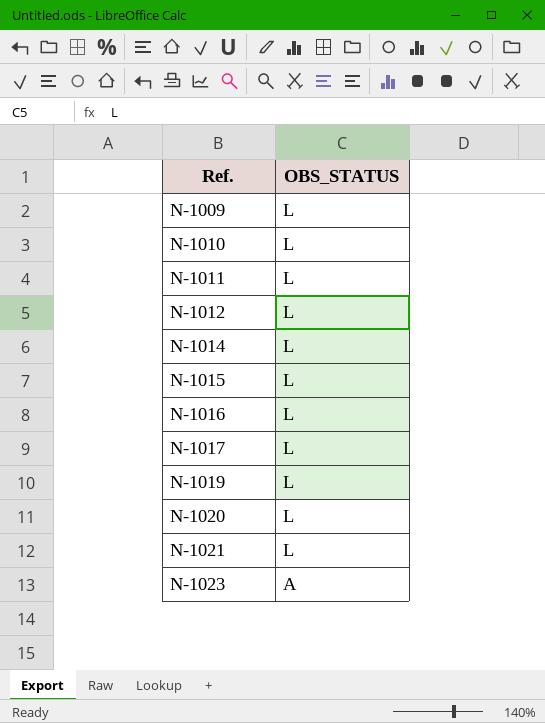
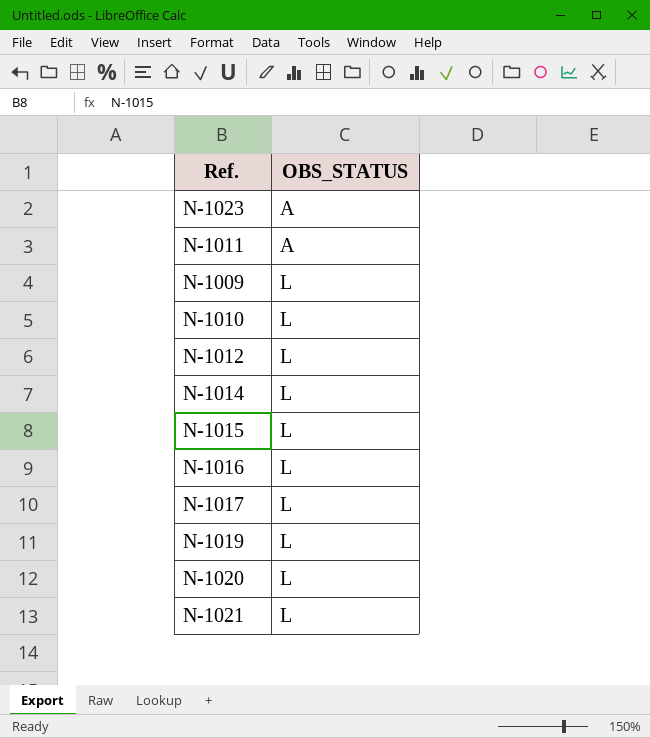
row order: Ref. ascending -> OBS_STATUS ascending
N-1011 | OBS_STATUS: L -> A

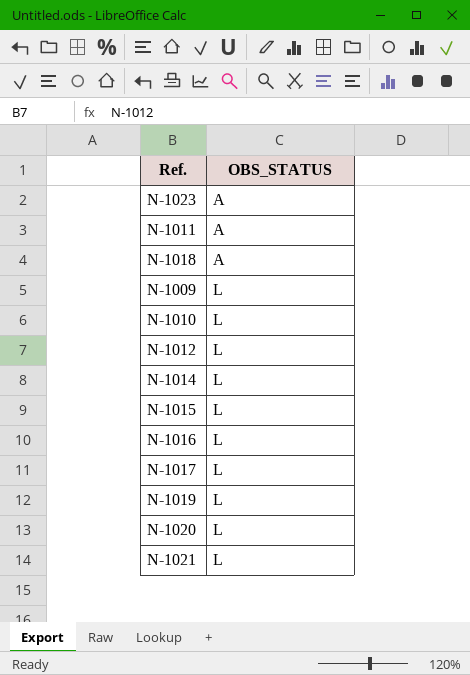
row N-1018: none -> A

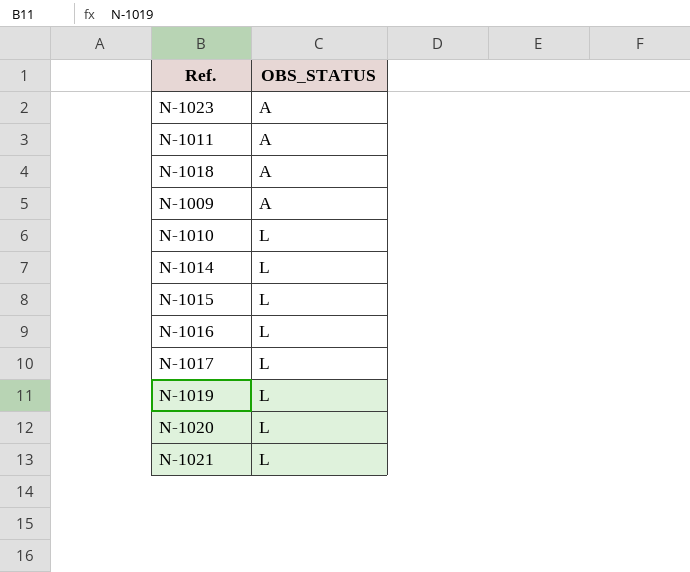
row N-1012: L -> none
N-1009 | OBS_STATUS: L -> A

